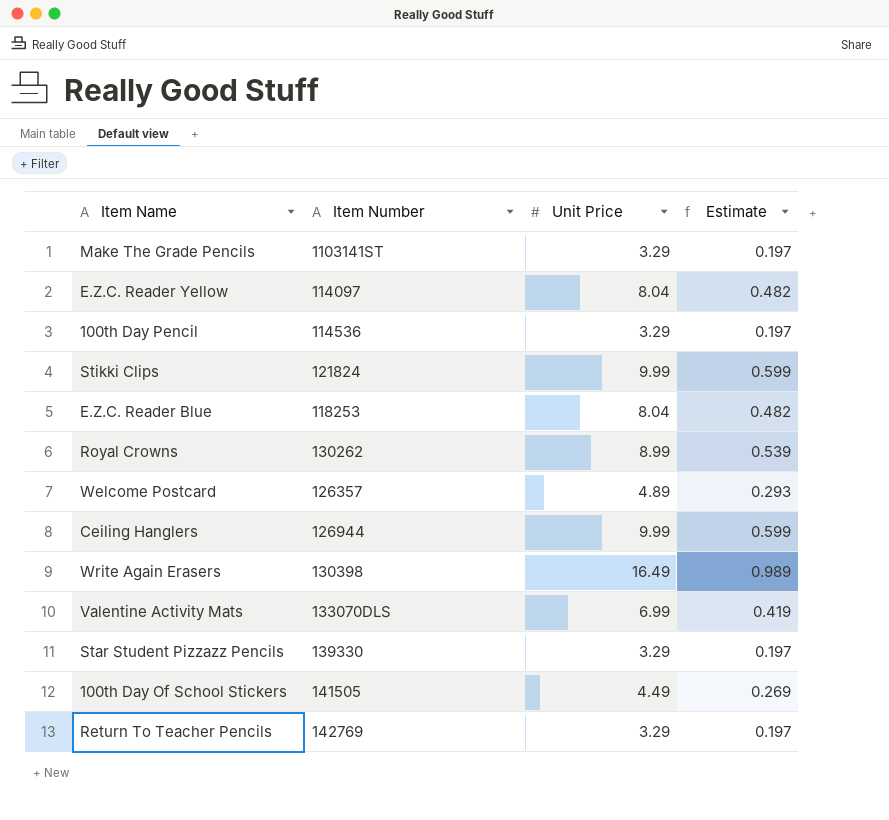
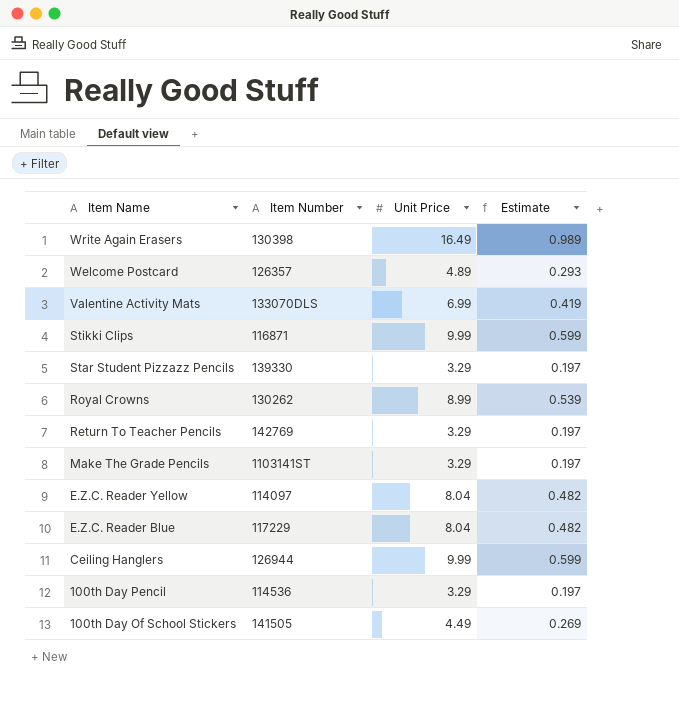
row order: none -> Item Name descending
Stikki Clips | Item Number: 121824 -> 116871
E.Z.C. Reader Blue | Item Number: 118253 -> 117229

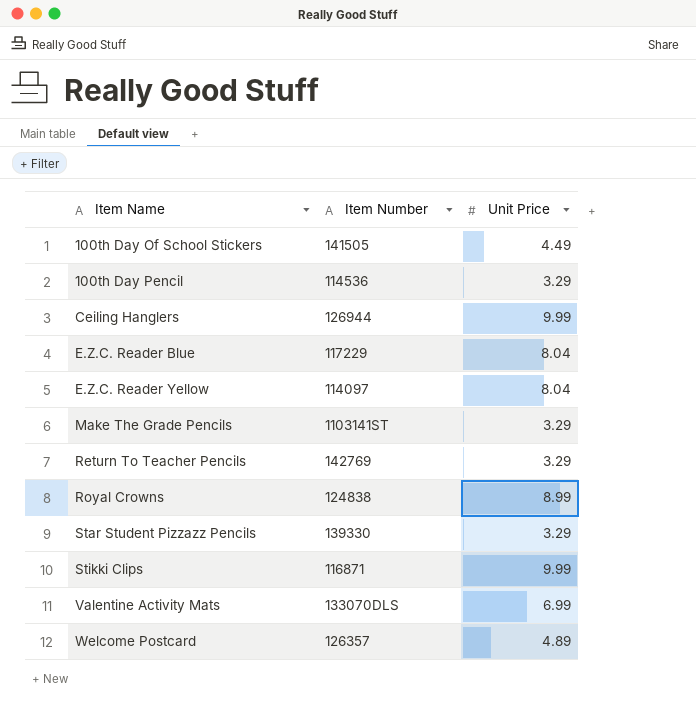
row order: Item Name descending -> Item Name ascending
column Estimate | formula: [Unit Price] * 0.06 -> none
row Write Again Erasers: 130398 | 16.49 | 0.989 -> none
Royal Crowns | Item Number: 130262 -> 124838

